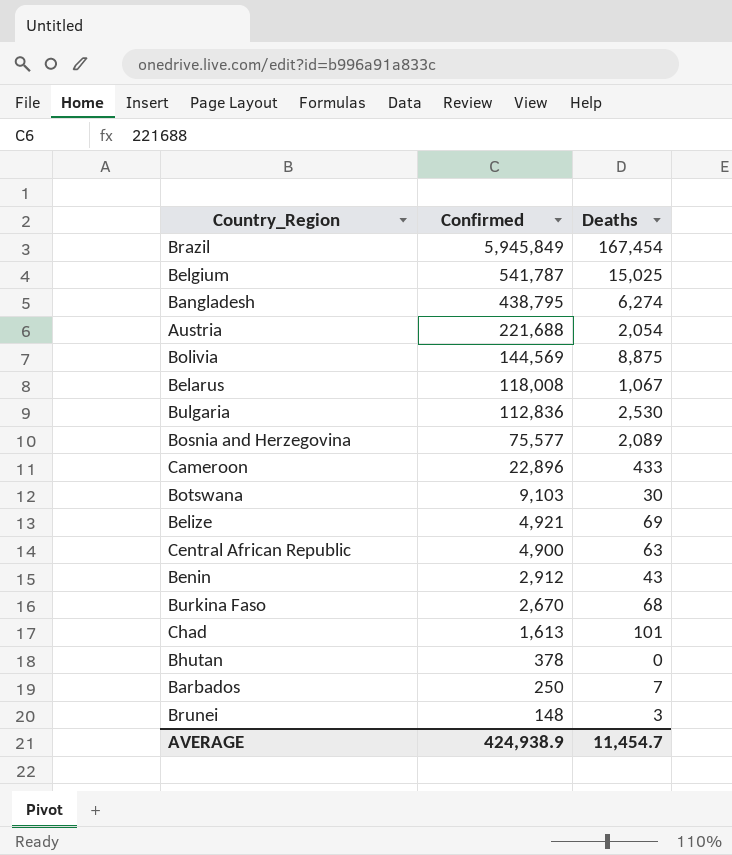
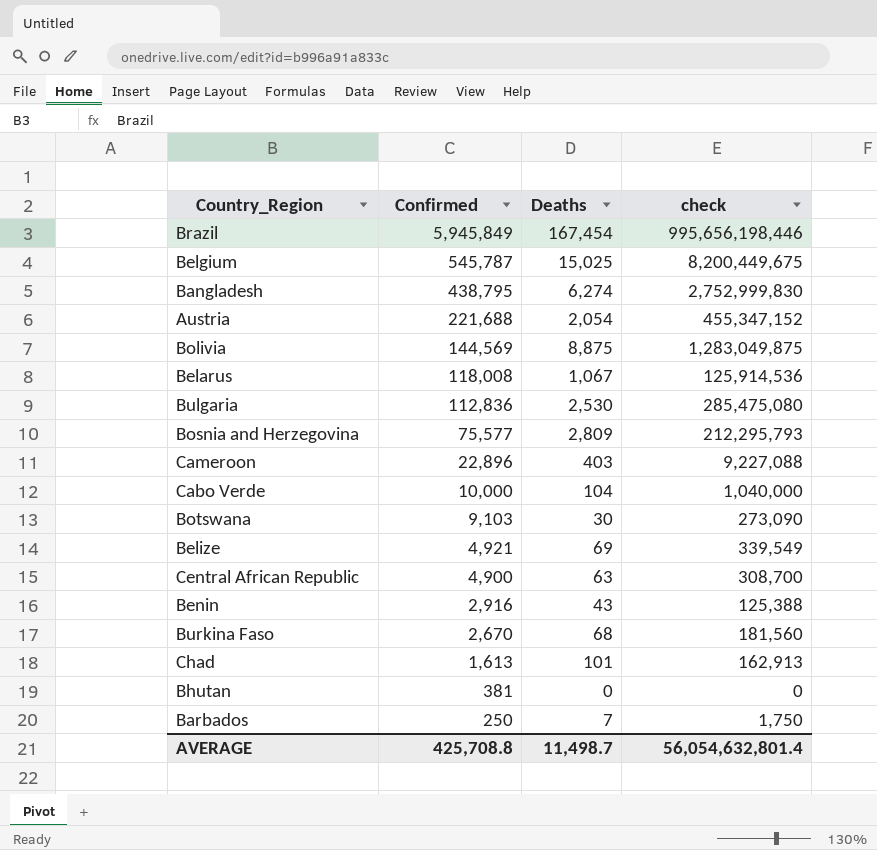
column check | formula: none -> [Confirmed] * [Deaths]
row Brunei: 148 | 3 -> none
Belgium | Confirmed: 541,787 -> 545,787
Bosnia and Herzegovina | Deaths: 2,089 -> 2,809
Cameroon | Deaths: 433 -> 403
row Cabo Verde: none -> 10,000 | 104 | 1,040,000
Benin | Confirmed: 2,912 -> 2,916
Bhutan | Confirmed: 378 -> 381
AVERAGE | Confirmed: 424,938.9 -> 425,708.8
AVERAGE | Deaths: 11,454.7 -> 11,498.7

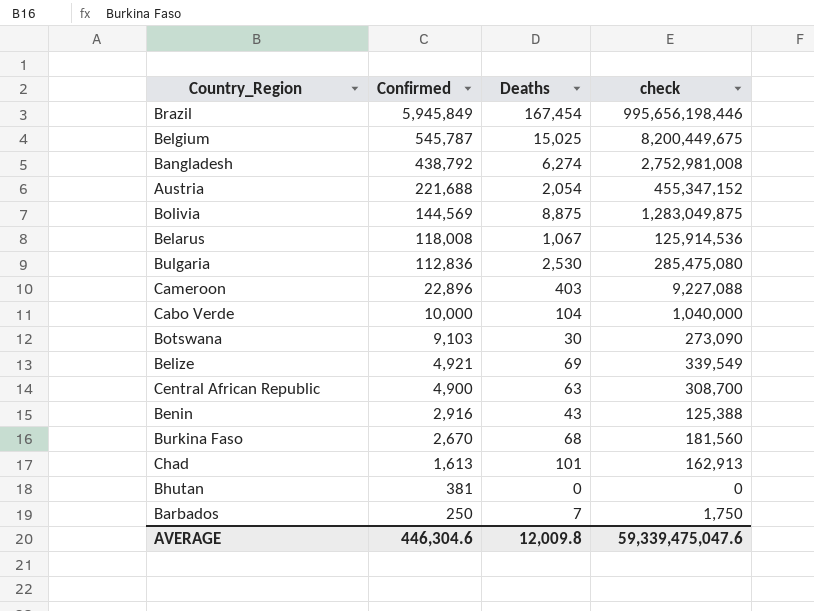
row Bosnia and Herzegovina: 75,577 | 2,809 | 212,295,793 -> none
Bangladesh | Confirmed: 438,795 -> 438,792
Bangladesh | check: 2,752,999,830 -> 2,752,981,008
AVERAGE | Confirmed: 425,708.8 -> 446,304.6
AVERAGE | Deaths: 11,498.7 -> 12,009.8
AVERAGE | check: 56,054,632,801.4 -> 59,339,475,047.6

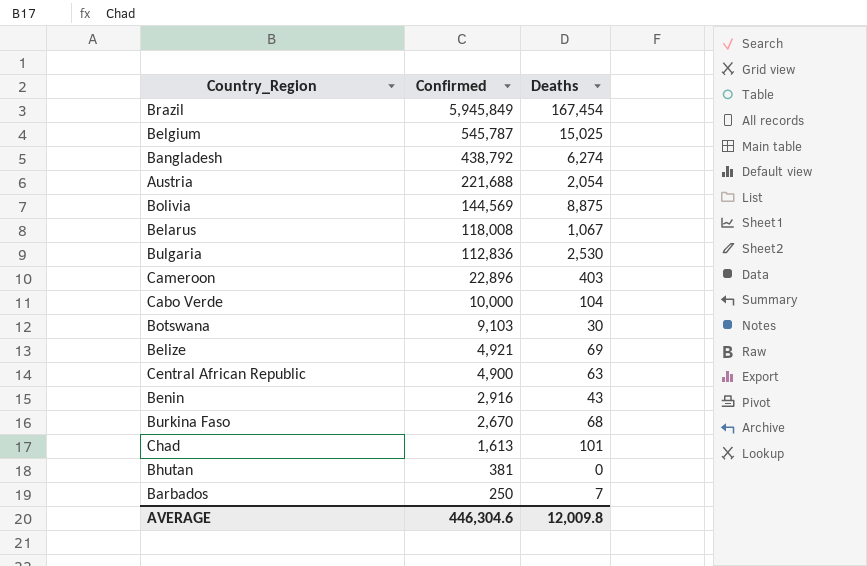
column check | formula: [Confirmed] * [Deaths] -> none

